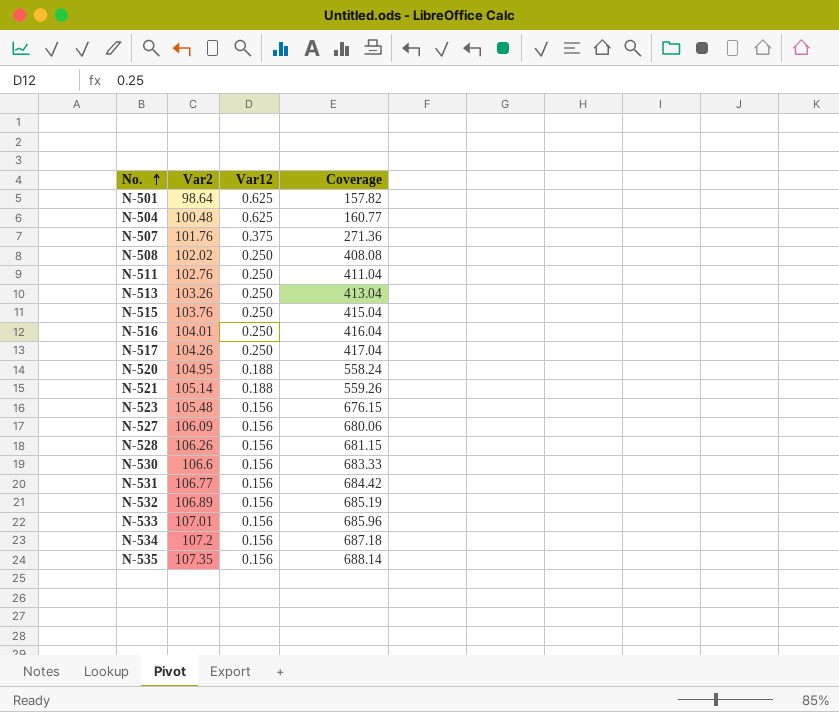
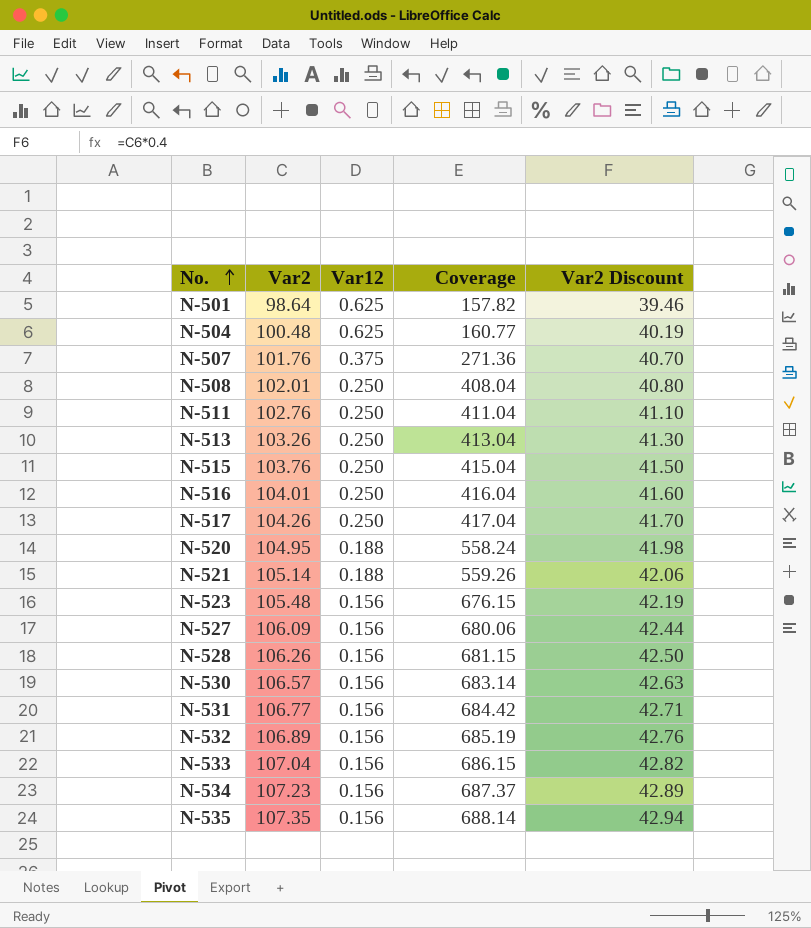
column Var2 Discount | formula: none -> [Var2] * 0.4
N-508 | Var2: 102.02 -> 102.01
N-508 | Coverage: 408.08 -> 408.04
N-530 | Var2: 106.6 -> 106.57
N-530 | Coverage: 683.33 -> 683.14
N-533 | Var2: 107.01 -> 107.04
N-533 | Coverage: 685.96 -> 686.15
N-534 | Var2: 107.2 -> 107.23
N-534 | Coverage: 687.18 -> 687.37

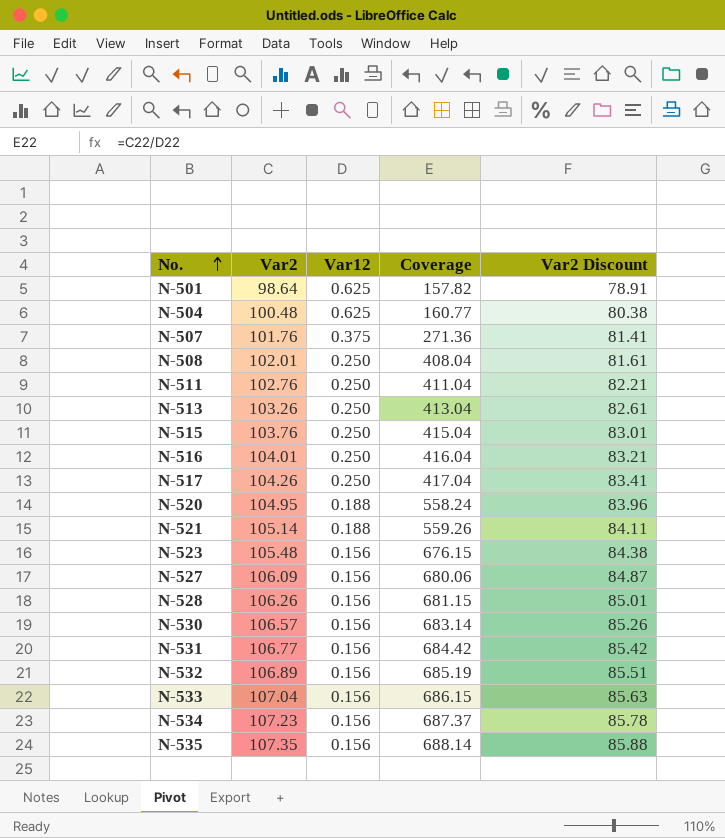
column Var2 Discount | formula: [Var2] * 0.4 -> [Var2] * 0.8

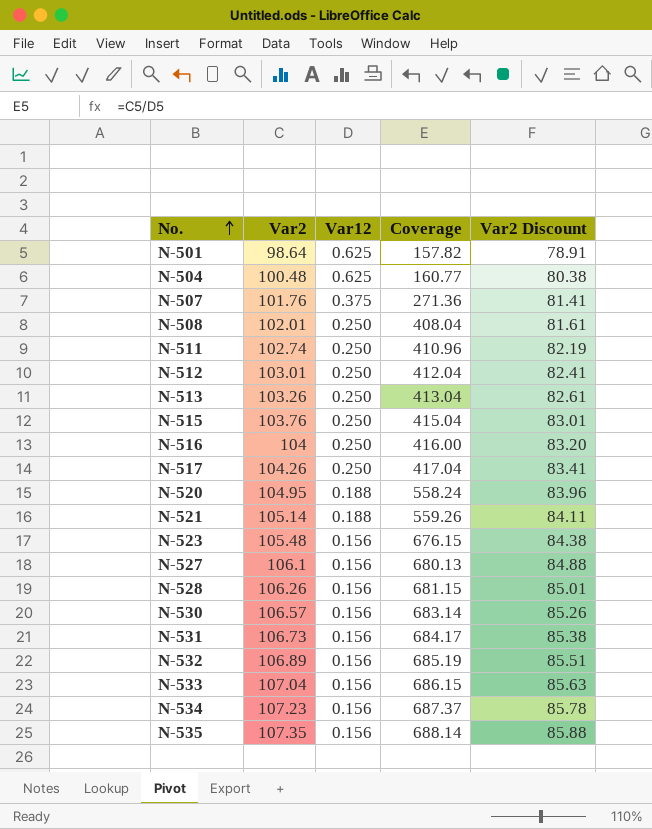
N-511 | Var2: 102.76 -> 102.74
N-511 | Coverage: 411.04 -> 410.96
N-511 | Var2 Discount: 82.21 -> 82.19
row N-512: none -> 103.01 | 0.250 | 412.04 | 82.41
N-516 | Var2: 104.01 -> 104
N-516 | Coverage: 416.04 -> 416.00
N-516 | Var2 Discount: 83.21 -> 83.20
N-527 | Var2: 106.09 -> 106.1
N-527 | Coverage: 680.06 -> 680.13
N-527 | Var2 Discount: 84.87 -> 84.88
N-531 | Var2: 106.77 -> 106.73
N-531 | Coverage: 684.42 -> 684.17
N-531 | Var2 Discount: 85.42 -> 85.38

